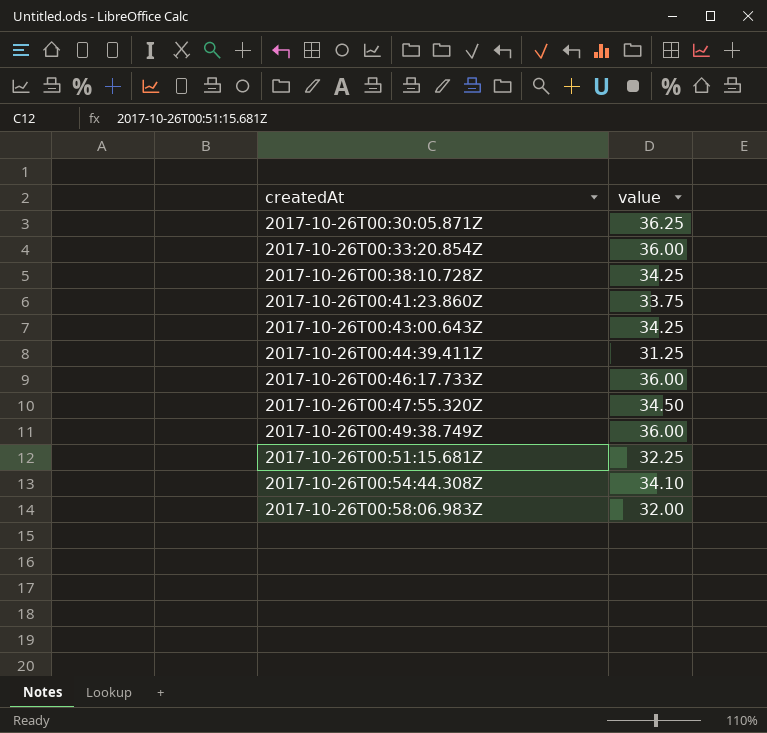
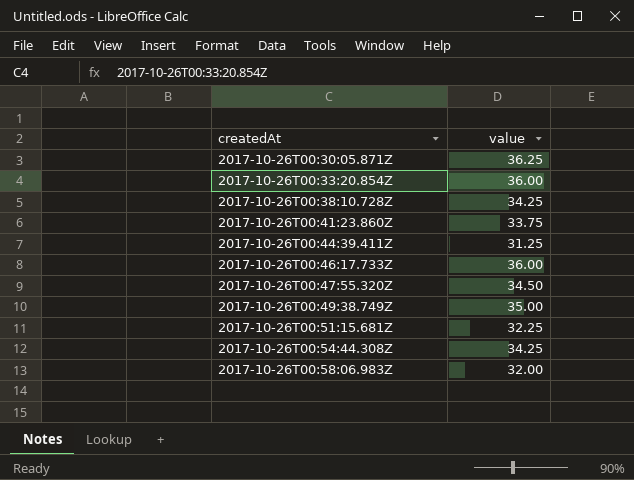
row 2017-10-26T00:43:00.643Z: 34.25 -> none
2017-10-26T00:49:38.749Z | value: 36.00 -> 35.00
2017-10-26T00:54:44.308Z | value: 34.10 -> 34.25

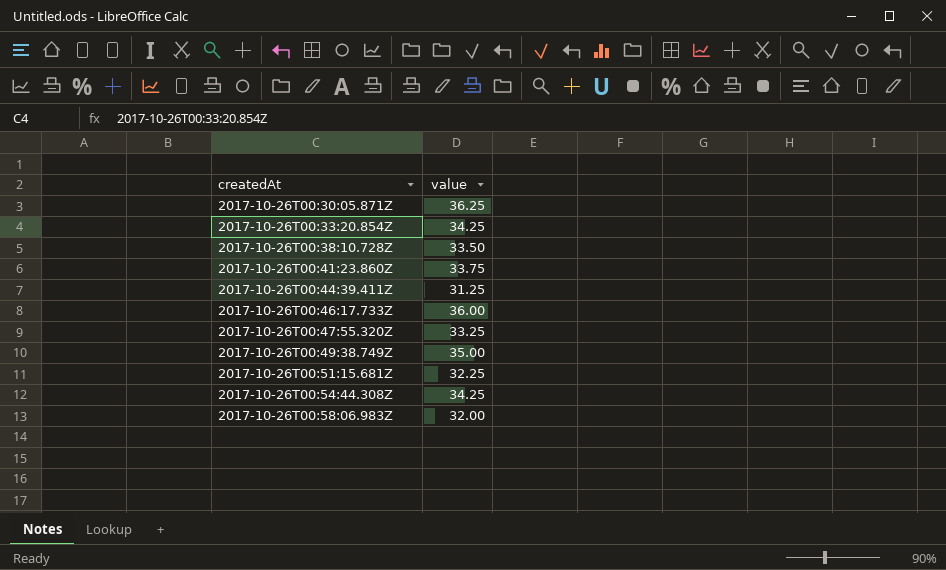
2017-10-26T00:33:20.854Z | value: 36.00 -> 34.25
2017-10-26T00:38:10.728Z | value: 34.25 -> 33.50
2017-10-26T00:47:55.320Z | value: 34.50 -> 33.25

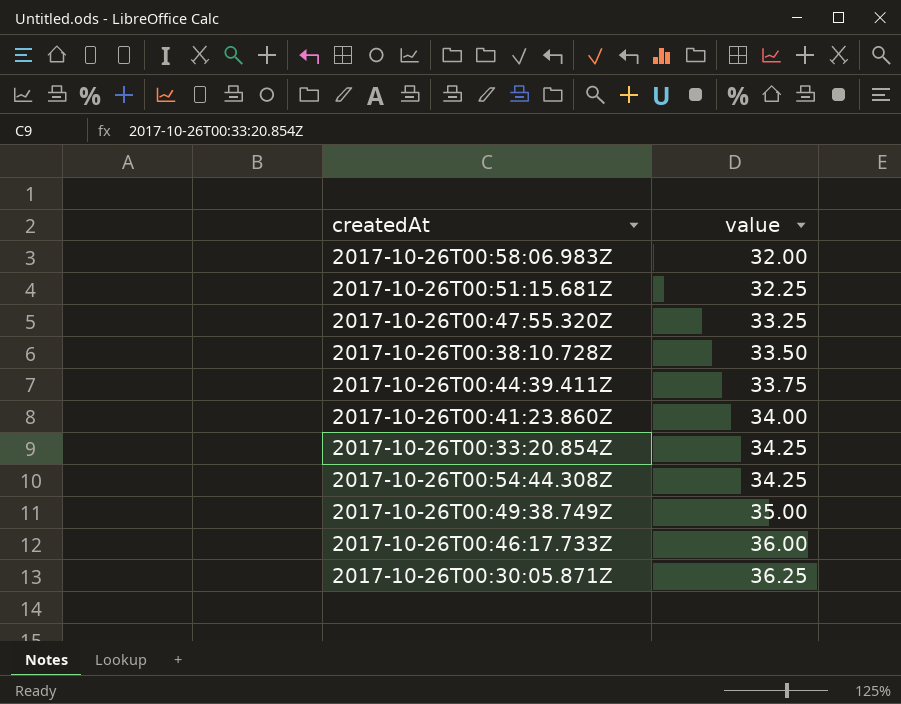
row order: createdAt ascending -> value ascending
2017-10-26T00:44:39.411Z | value: 31.25 -> 33.75
2017-10-26T00:41:23.860Z | value: 33.75 -> 34.00

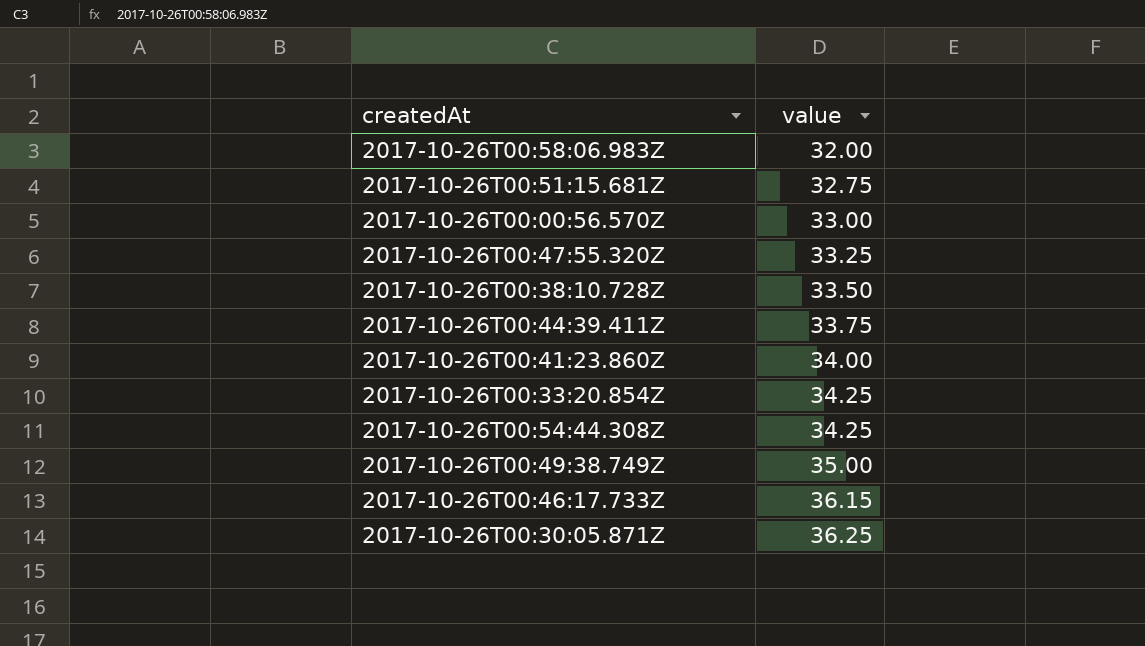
2017-10-26T00:51:15.681Z | value: 32.25 -> 32.75
row 2017-10-26T00:00:56.570Z: none -> 33.00
2017-10-26T00:46:17.733Z | value: 36.00 -> 36.15

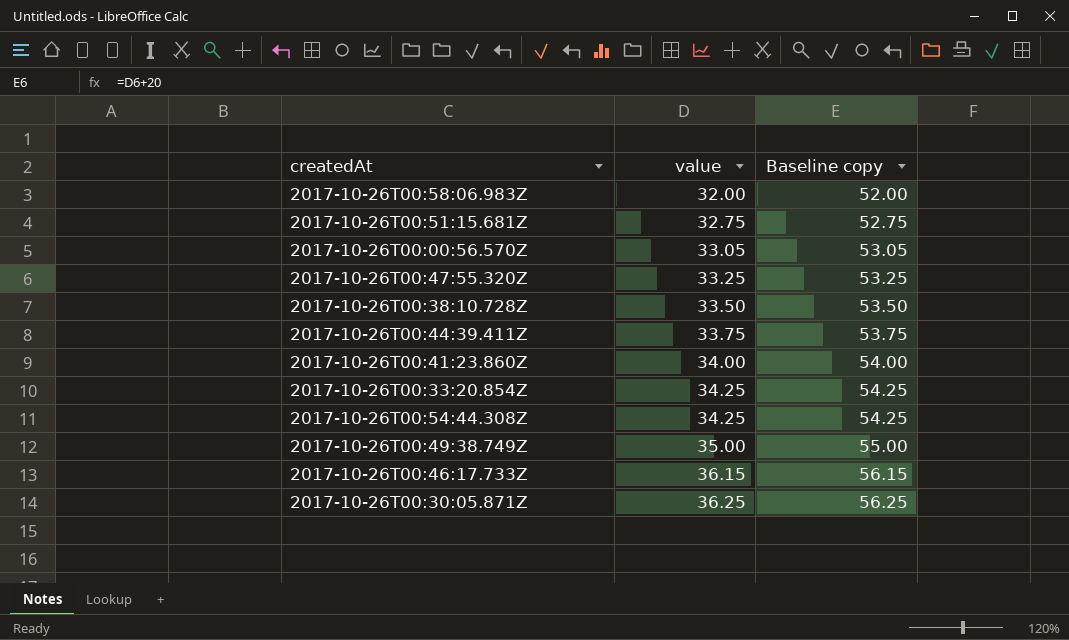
column Baseline copy | formula: none -> [value] + 20
2017-10-26T00:00:56.570Z | value: 33.00 -> 33.05

